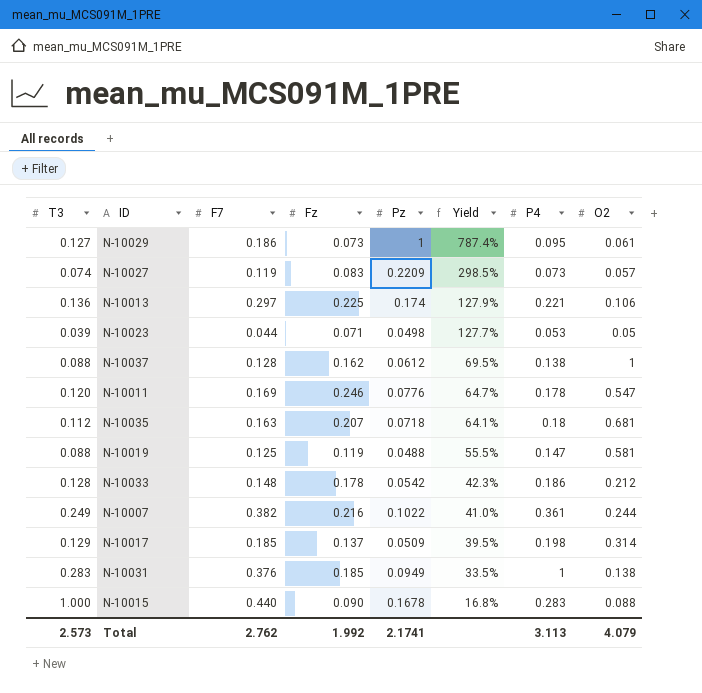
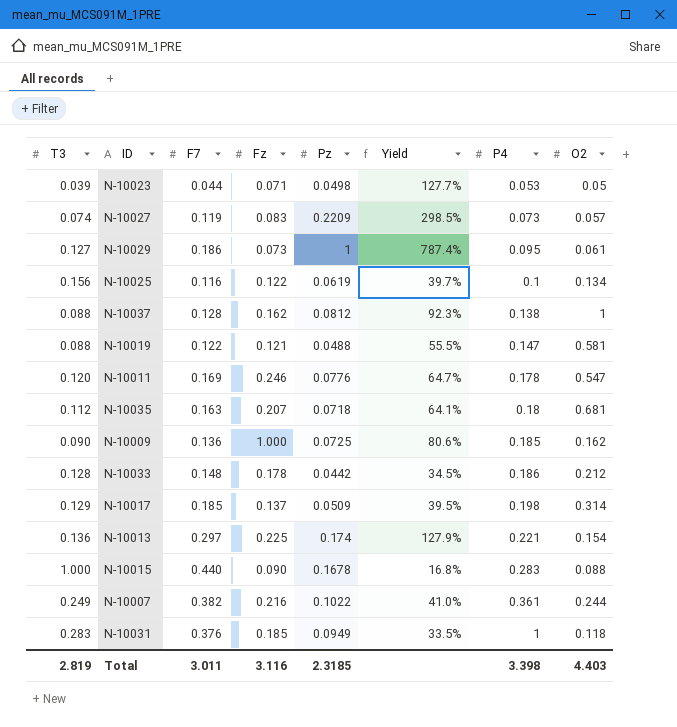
row order: Yield descending -> P4 ascending
row N-10025: none -> 0.156 | 0.116 | 0.122 | 0.0619 | 39.7% | 0.1 | 0.134
N-10037 | Pz: 0.0612 -> 0.0812
N-10037 | Yield: 69.5% -> 92.3%
N-10019 | F7: 0.125 -> 0.122
N-10019 | Fz: 0.119 -> 0.121
row N-10009: none -> 0.090 | 0.136 | 1.000 | 0.0725 | 80.6% | 0.185 | 0.162
N-10033 | Pz: 0.0542 -> 0.0442
N-10033 | Yield: 42.3% -> 34.5%
N-10013 | O2: 0.106 -> 0.154
N-10031 | O2: 0.138 -> 0.118
Total | T3: 2.573 -> 2.819
Total | F7: 2.762 -> 3.011
Total | Fz: 1.992 -> 3.116
Total | Pz: 2.1741 -> 2.3185
Total | P4: 3.113 -> 3.398
Total | O2: 4.079 -> 4.403

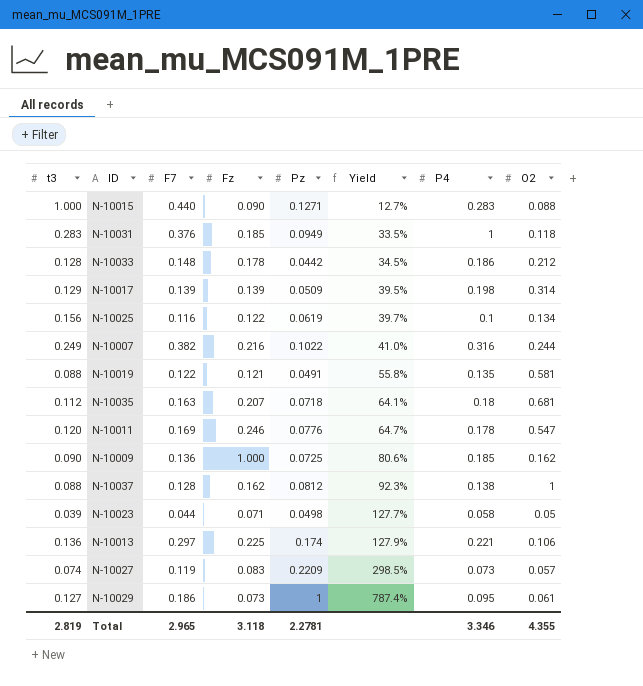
row order: P4 ascending -> Yield ascending
column name: T3 -> t3
N-10015 | Pz: 0.1678 -> 0.1271
N-10015 | Yield: 16.8% -> 12.7%
N-10017 | F7: 0.185 -> 0.139
N-10017 | Fz: 0.137 -> 0.139
N-10007 | P4: 0.361 -> 0.316
N-10019 | Pz: 0.0488 -> 0.0491
N-10019 | Yield: 55.5% -> 55.8%
N-10019 | P4: 0.147 -> 0.135
N-10023 | P4: 0.053 -> 0.058
N-10013 | O2: 0.154 -> 0.106
Total | F7: 3.011 -> 2.965
Total | Fz: 3.116 -> 3.118
Total | Pz: 2.3185 -> 2.2781
Total | P4: 3.398 -> 3.346
Total | O2: 4.403 -> 4.355

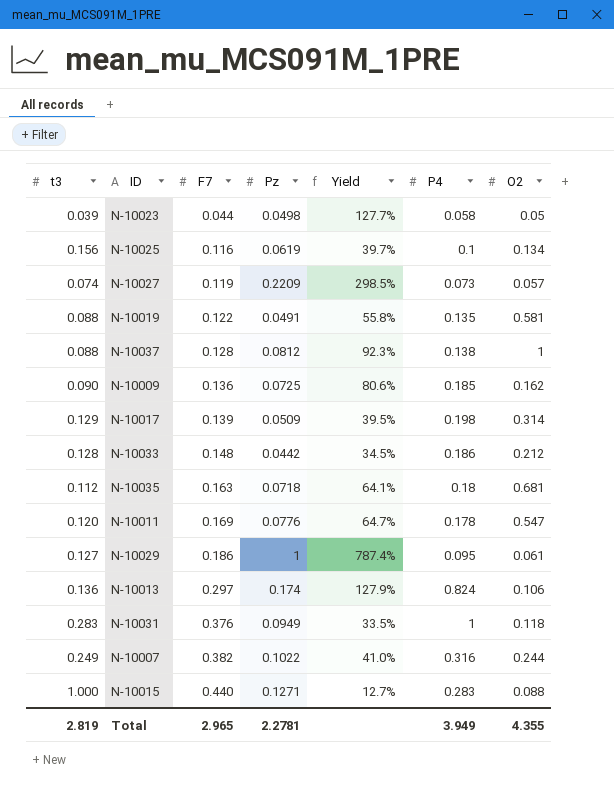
row order: Yield ascending -> F7 ascending
column Fz | position: 4 -> none
N-10013 | P4: 0.221 -> 0.824
Total | P4: 3.346 -> 3.949

